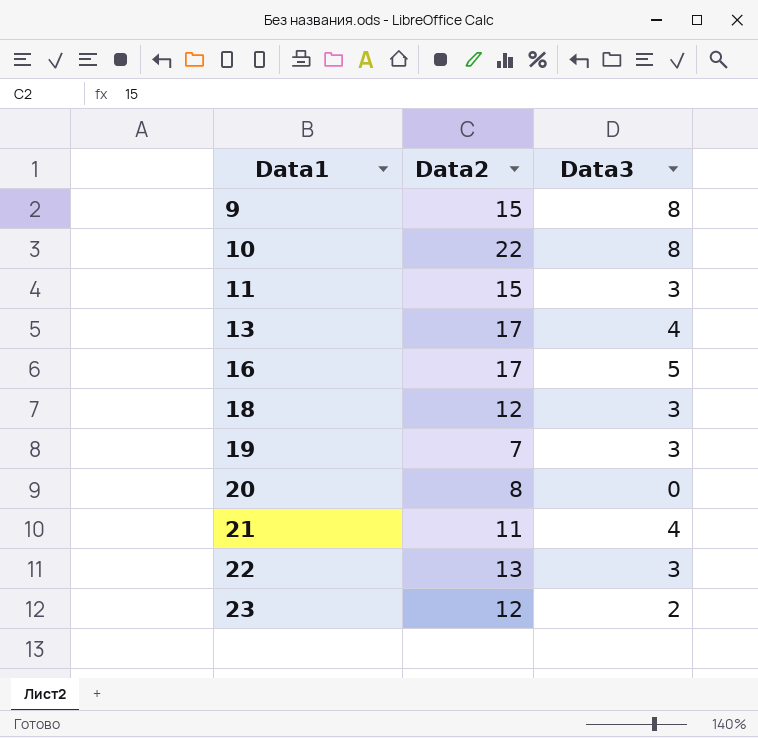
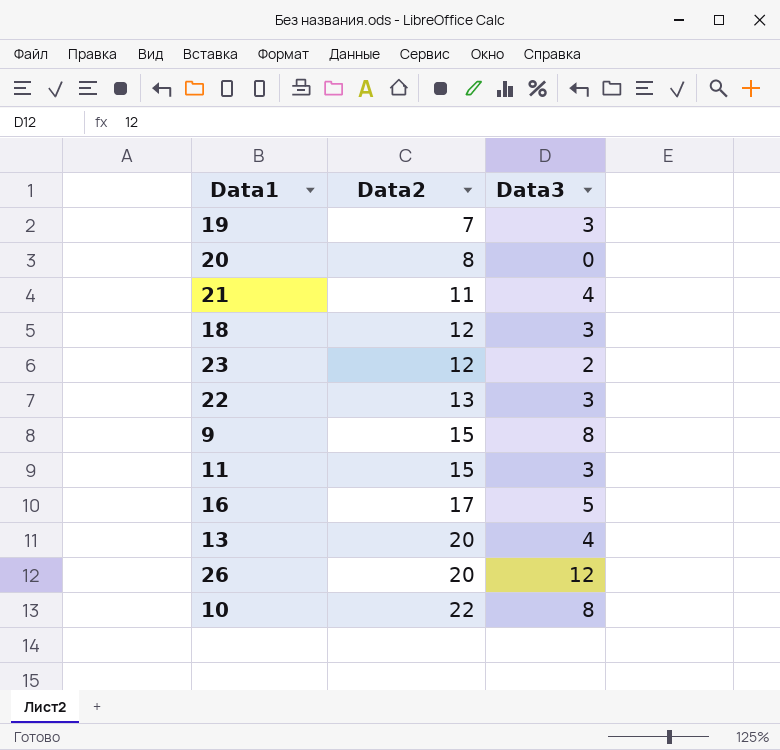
row order: Data1 ascending -> Data2 ascending
13 | Data2: 17 -> 20
row 26: none -> 20 | 12

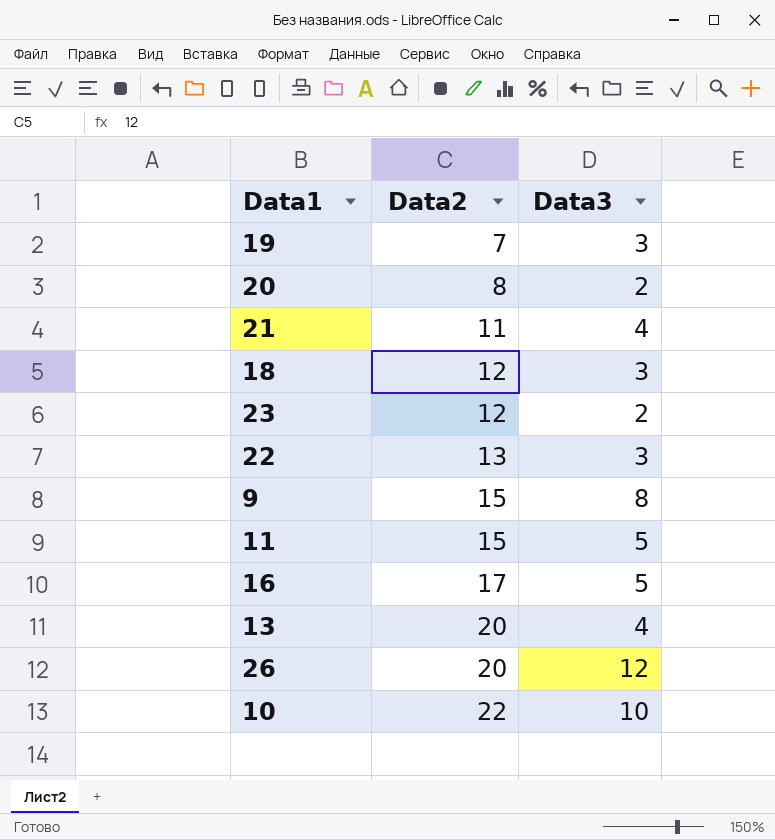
20 | Data3: 0 -> 2
11 | Data3: 3 -> 5
10 | Data3: 8 -> 10

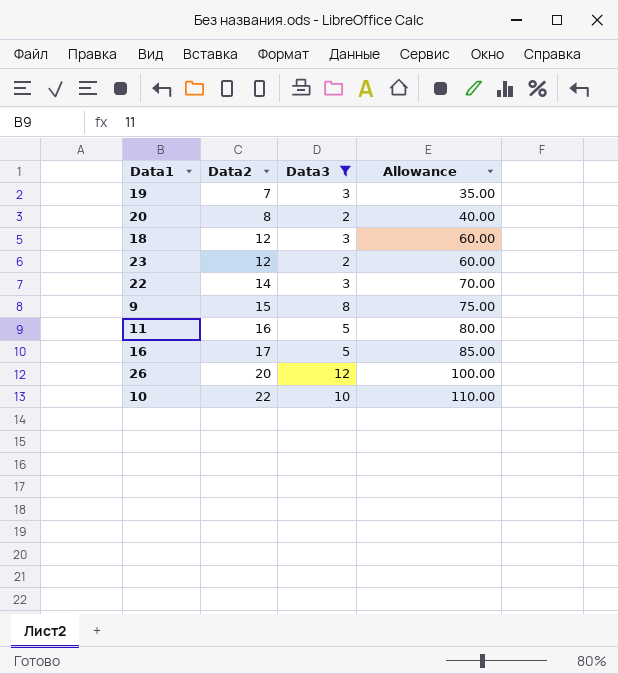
filter: none -> Data3 != 4
column Allowance | formula: none -> [Data2] * 5
22 | Data2: 13 -> 14
11 | Data2: 15 -> 16

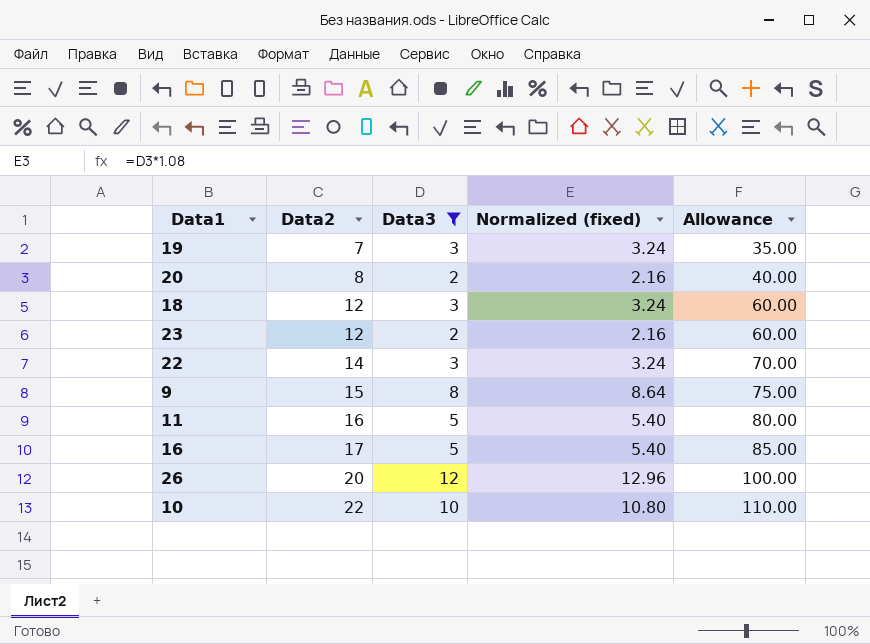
column Normalized (fixed) | formula: none -> [Data3] * 1.08

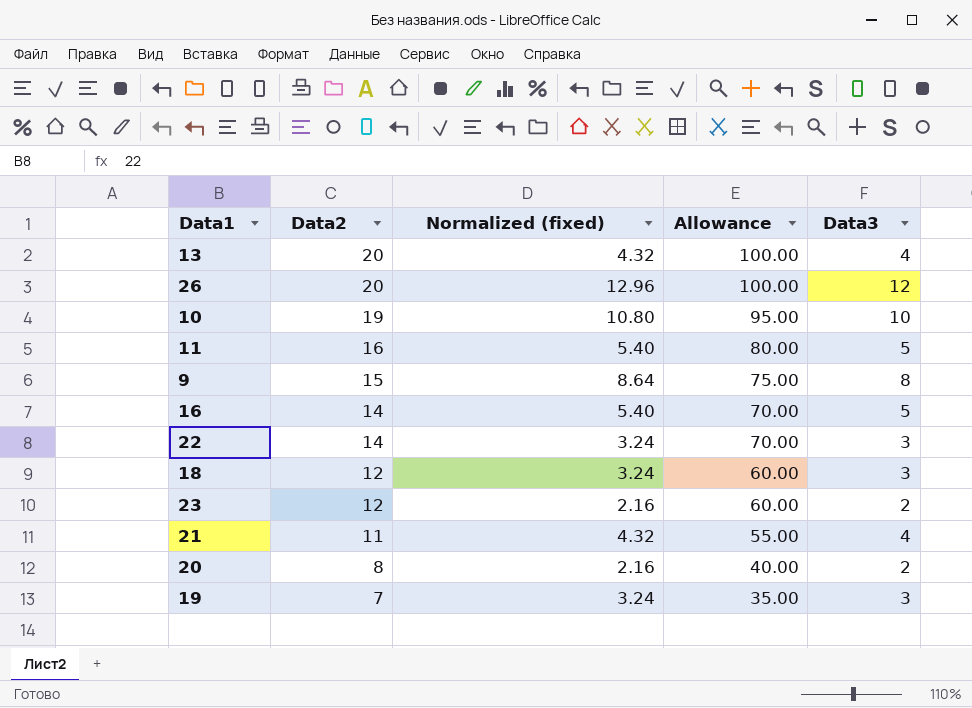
filter: Data3 != 4 -> none
row order: Data2 ascending -> Data2 descending
column Data3 | position: 3 -> 5
10 | Data2: 22 -> 19
10 | Allowance: 110.00 -> 95.00
16 | Data2: 17 -> 14
16 | Allowance: 85.00 -> 70.00

